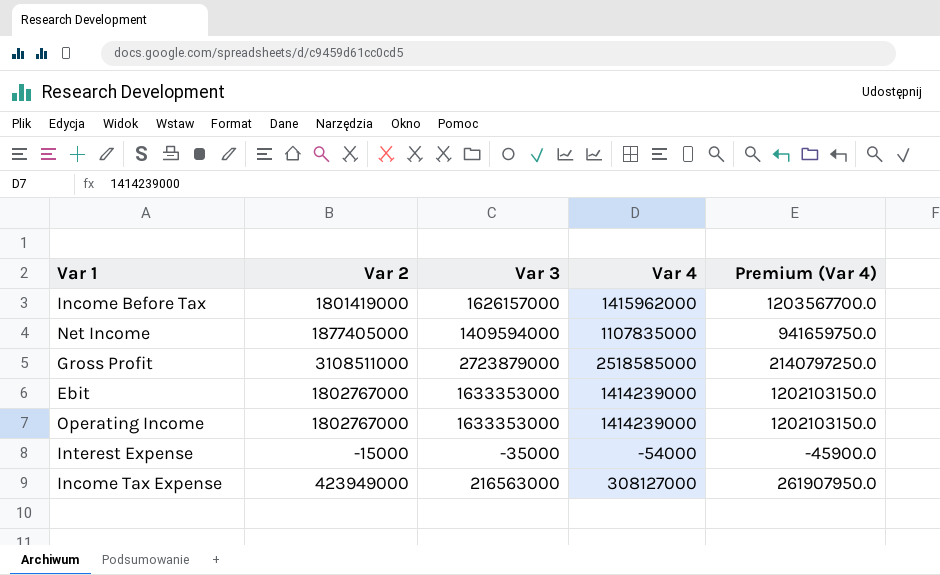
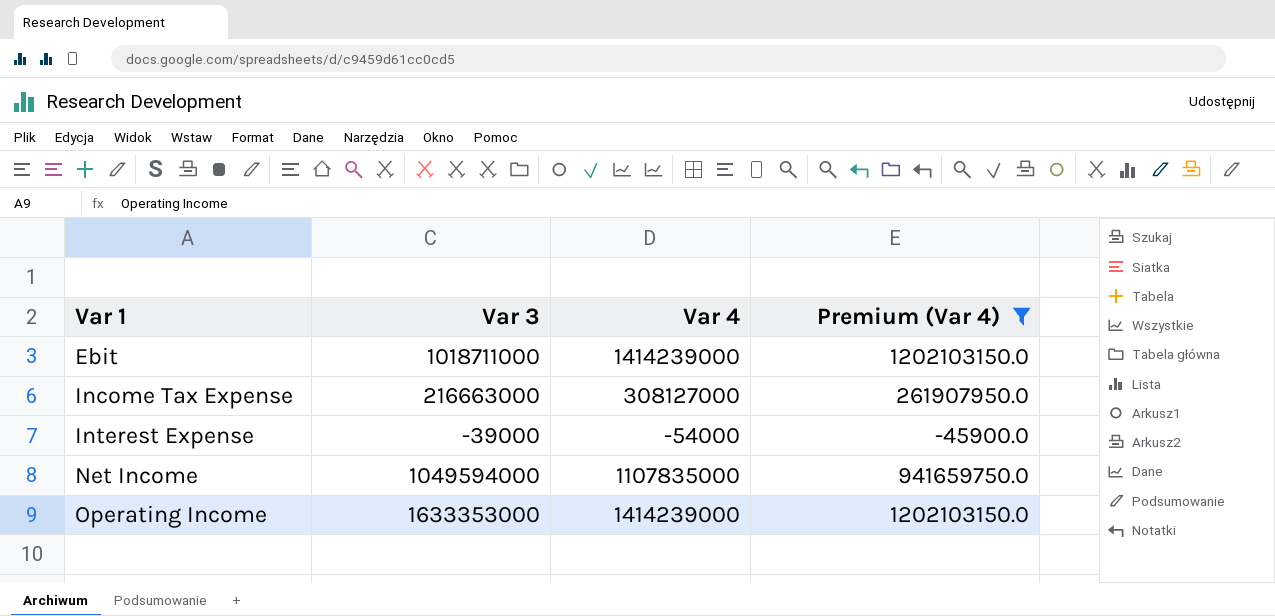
filter: none -> Premium (Var 4) <= 1202103150.0
row order: none -> Var 1 ascending
column Var 2 | position: 2 -> none
Ebit | Var 3: 1633353000 -> 1018711000
Income Tax Expense | Var 3: 216563000 -> 216663000
Interest Expense | Var 3: -35000 -> -39000
Net Income | Var 3: 1409594000 -> 1049594000

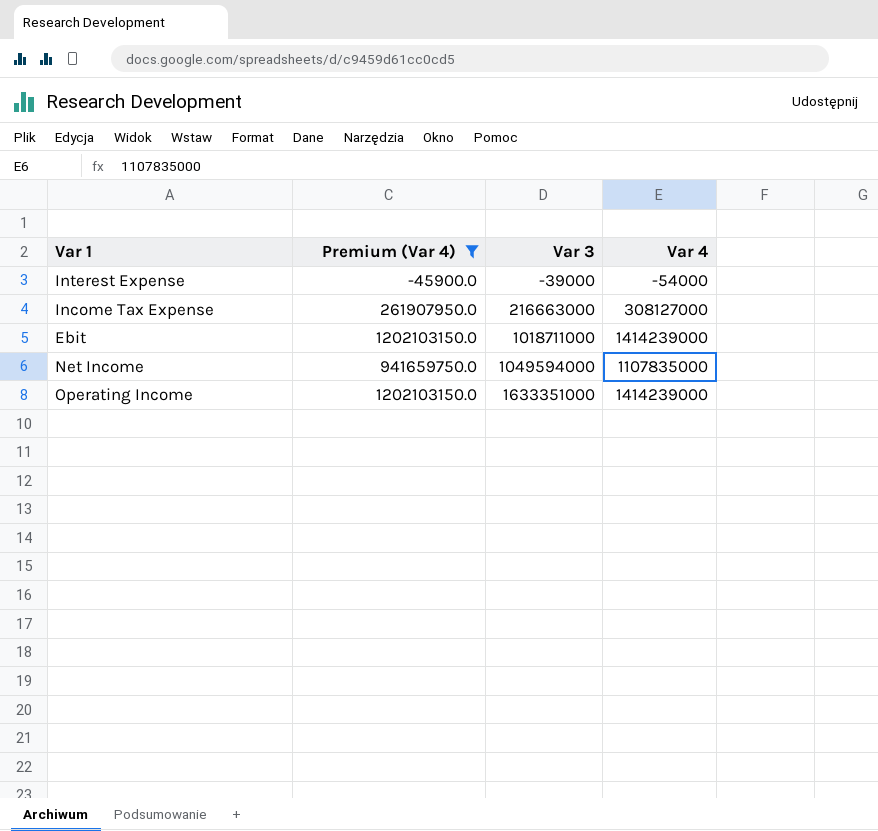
row order: Var 1 ascending -> Var 3 ascending
column Premium (Var 4) | position: 4 -> 2
Operating Income | Var 3: 1633353000 -> 1633351000

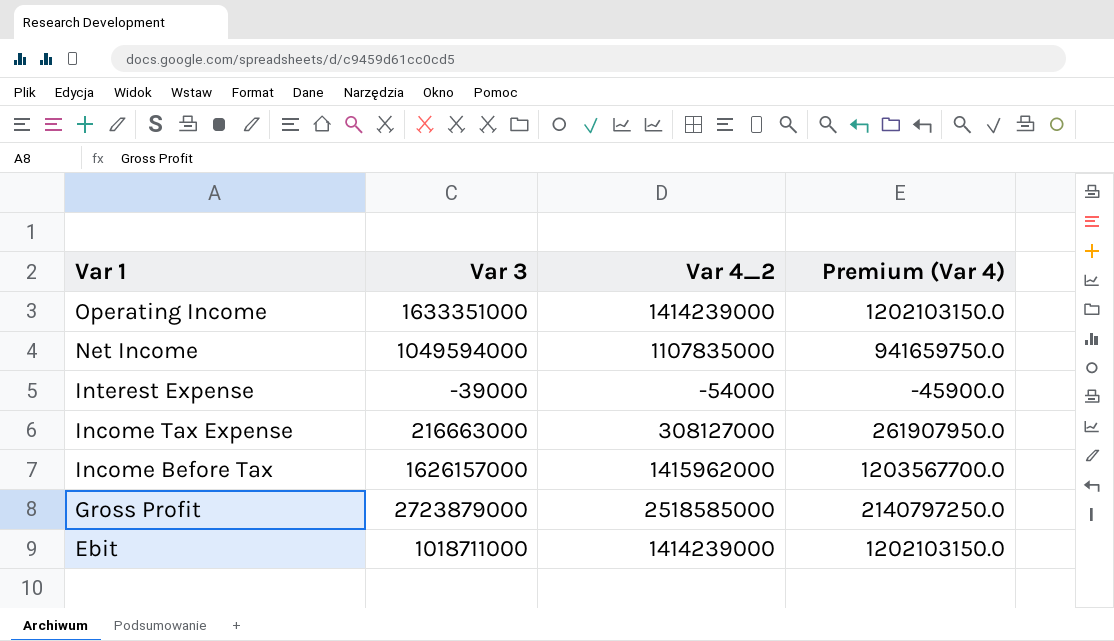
filter: Premium (Var 4) <= 1202103150.0 -> none
row order: Var 3 ascending -> Var 1 descending
column name: Var 4 -> Var 4_2
column Premium (Var 4) | position: 2 -> 4

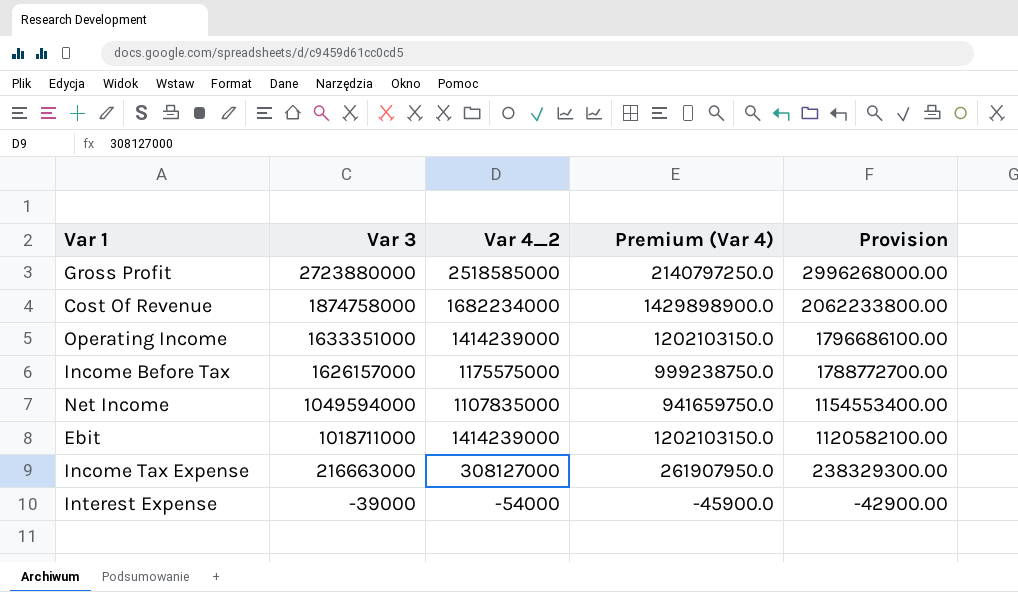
row order: Var 1 descending -> Var 3 descending
column Provision | formula: none -> [Var 3] * 1.1
Gross Profit | Var 3: 2723879000 -> 2723880000
row Cost Of Revenue: none -> 1874758000 | 1682234000 | 1429898900.0 | 2062233800.00
Income Before Tax | Var 4_2: 1415962000 -> 1175575000
Income Before Tax | Premium (Var 4): 1203567700.0 -> 999238750.0

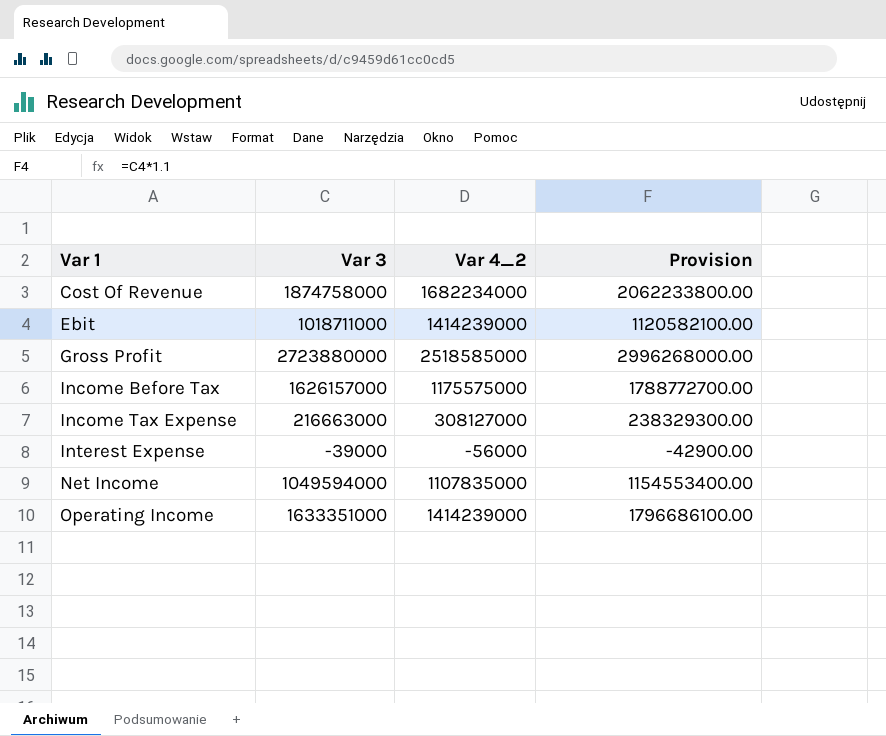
row order: Var 3 descending -> Var 1 ascending
column Premium (Var 4) | formula: [Var 4_2] * 0.85 -> none
Interest Expense | Var 4_2: -54000 -> -56000

